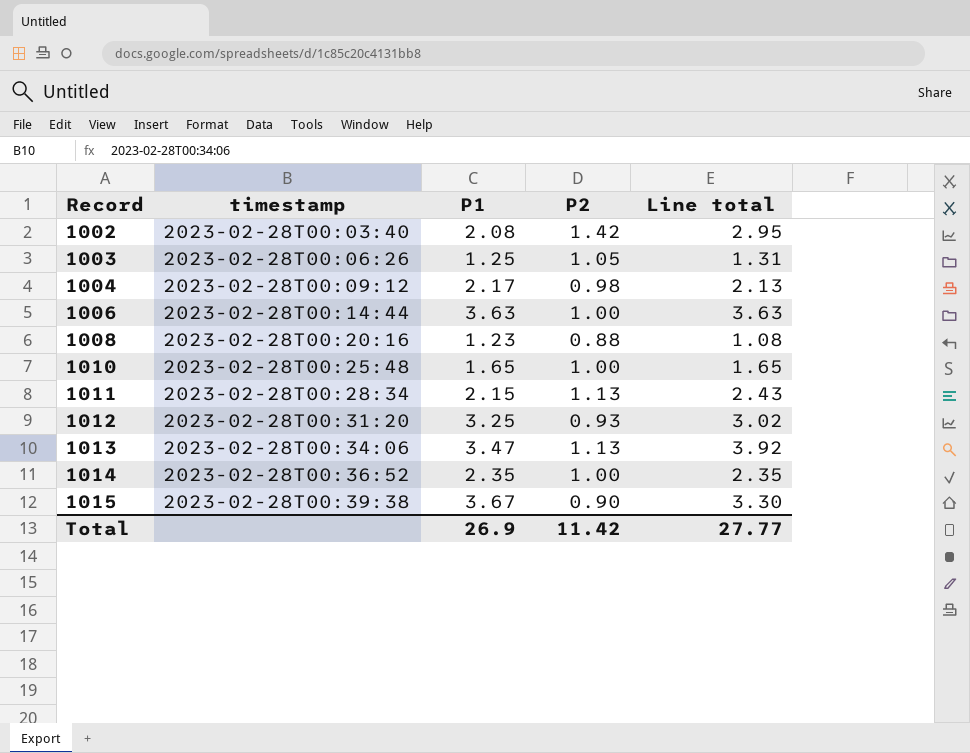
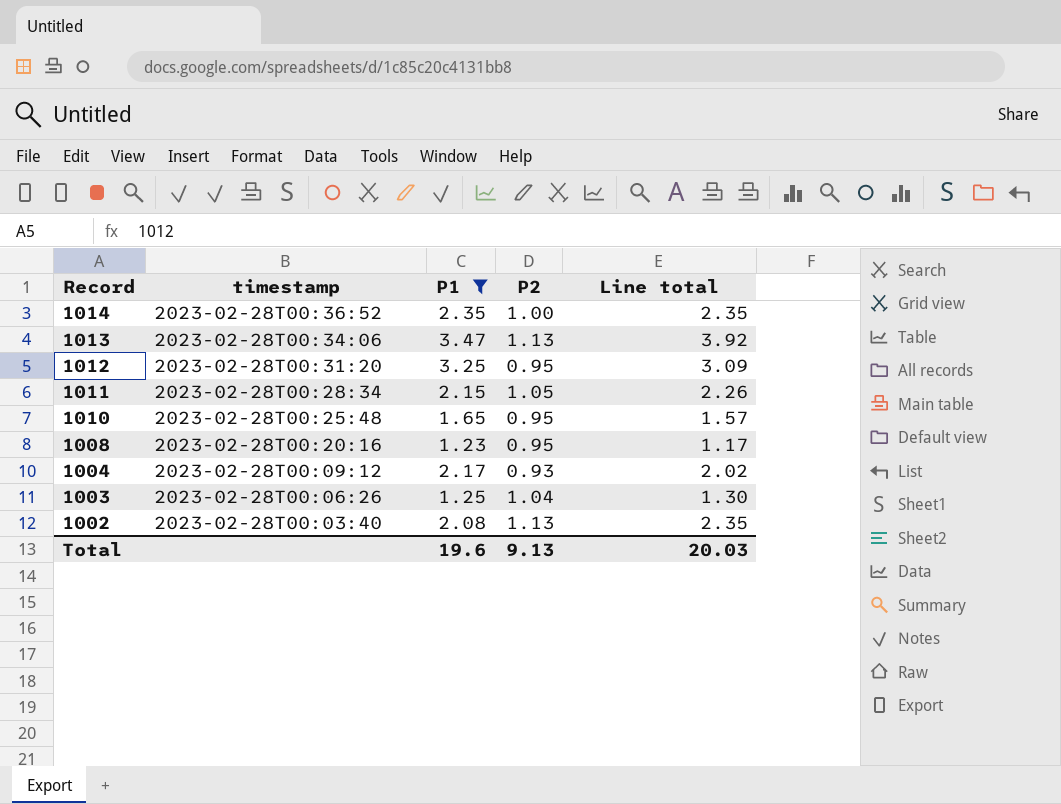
filter: none -> P1 <= 3.47
row order: Record ascending -> Record descending
1012 | P2: 0.93 -> 0.95
1012 | Line total: 3.02 -> 3.09
1011 | P2: 1.13 -> 1.05
1011 | Line total: 2.43 -> 2.26
1010 | P2: 1.00 -> 0.95
1010 | Line total: 1.65 -> 1.57
1008 | P2: 0.88 -> 0.95
1008 | Line total: 1.08 -> 1.17
1004 | P2: 0.98 -> 0.93
1004 | Line total: 2.13 -> 2.02
1003 | P2: 1.05 -> 1.04
1003 | Line total: 1.31 -> 1.30
1002 | P2: 1.42 -> 1.13
1002 | Line total: 2.95 -> 2.35
Total | P1: 26.9 -> 19.6
Total | P2: 11.42 -> 9.13
Total | Line total: 27.77 -> 20.03

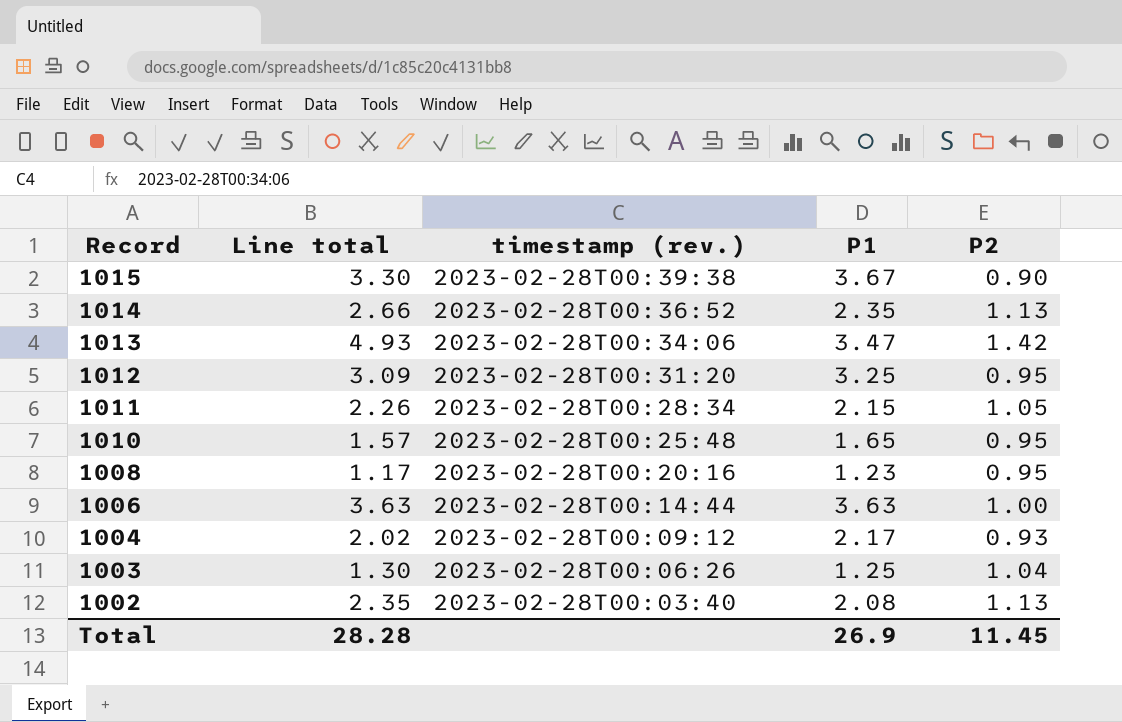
filter: P1 <= 3.47 -> none
column Line total | position: 5 -> 2
column name: timestamp -> timestamp (rev.)
1014 | Line total: 2.35 -> 2.66
1014 | P2: 1.00 -> 1.13
1013 | Line total: 3.92 -> 4.93
1013 | P2: 1.13 -> 1.42
Total | Line total: 20.03 -> 28.28
Total | P1: 19.6 -> 26.9
Total | P2: 9.13 -> 11.45

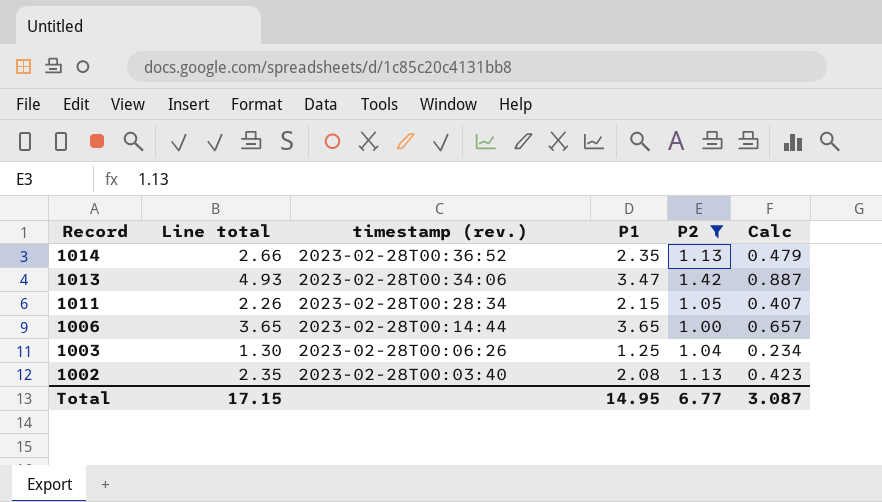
filter: none -> P2 >= 1.00
column Calc | formula: none -> [Line total] * 0.18
1006 | Line total: 3.63 -> 3.65
1006 | P1: 3.63 -> 3.65
Total | Line total: 28.28 -> 17.15
Total | P1: 26.9 -> 14.95
Total | P2: 11.45 -> 6.77

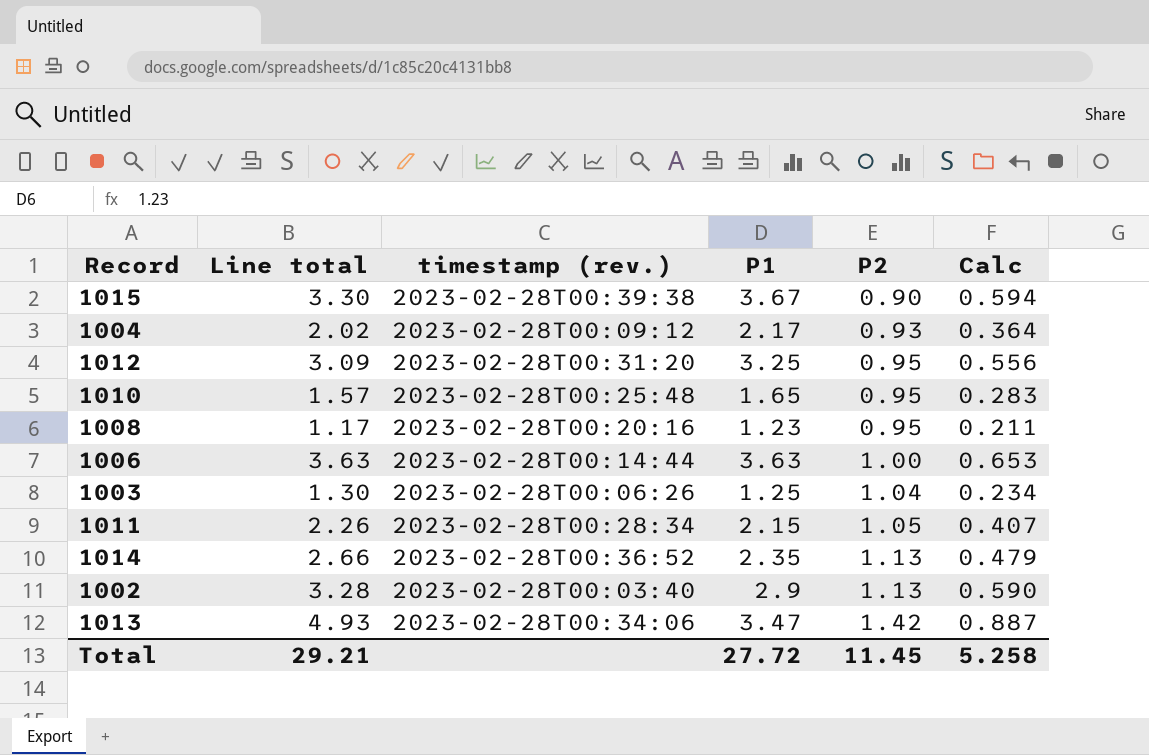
filter: P2 >= 1.00 -> none
row order: Record descending -> P2 ascending
1006 | Line total: 3.65 -> 3.63
1006 | P1: 3.65 -> 3.63
1006 | Calc: 0.657 -> 0.653
1002 | Line total: 2.35 -> 3.28
1002 | P1: 2.08 -> 2.9
1002 | Calc: 0.423 -> 0.590
Total | Line total: 17.15 -> 29.21
Total | P1: 14.95 -> 27.72
Total | P2: 6.77 -> 11.45
Total | Calc: 3.087 -> 5.258

